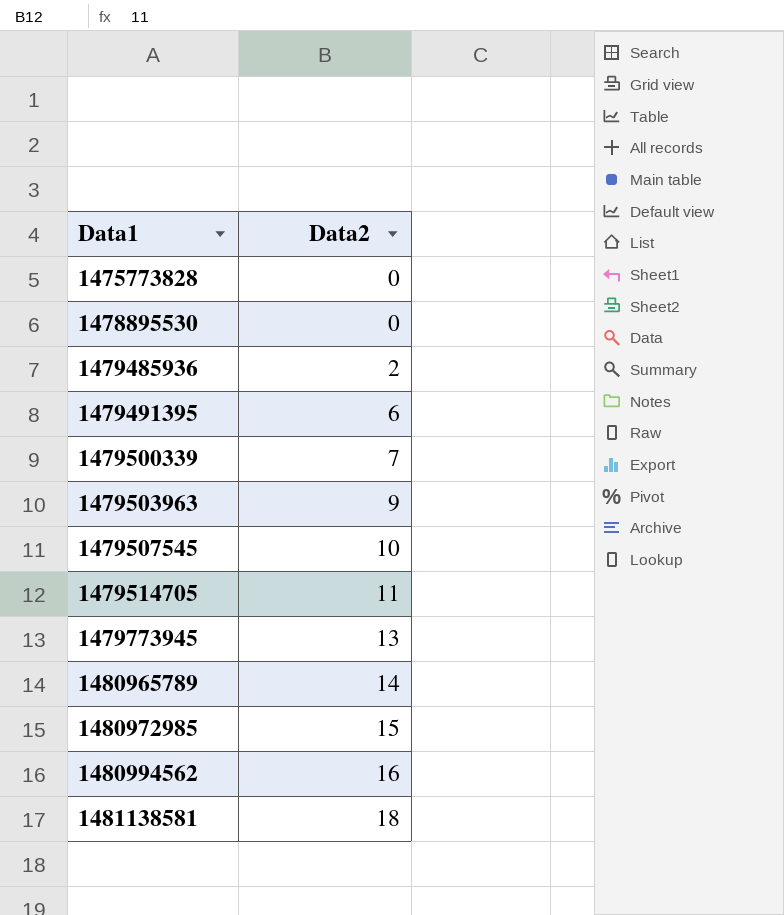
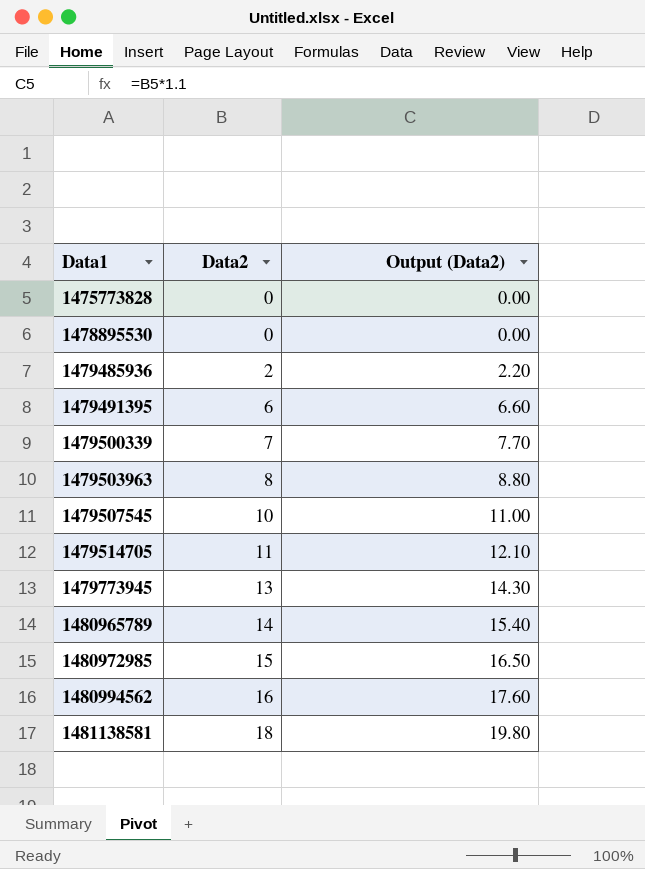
column Output (Data2) | formula: none -> [Data2] * 1.1
1479503963 | Data2: 9 -> 8

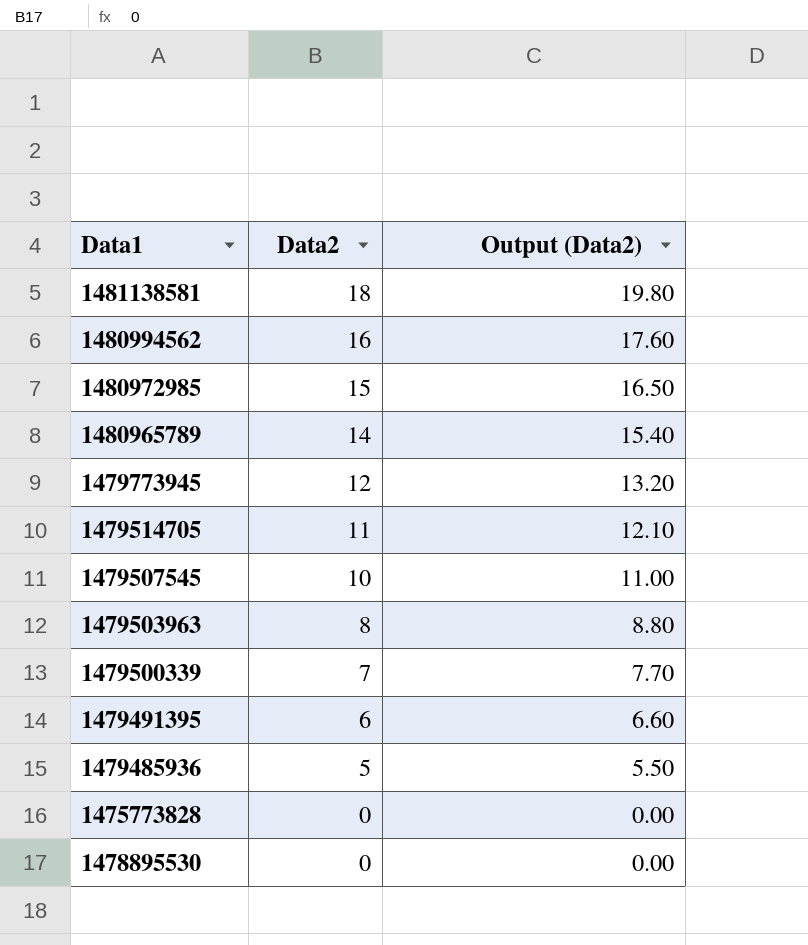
row order: Data1 ascending -> Data2 descending
1479773945 | Data2: 13 -> 12
1479773945 | Output (Data2): 14.30 -> 13.20
1479485936 | Data2: 2 -> 5
1479485936 | Output (Data2): 2.20 -> 5.50

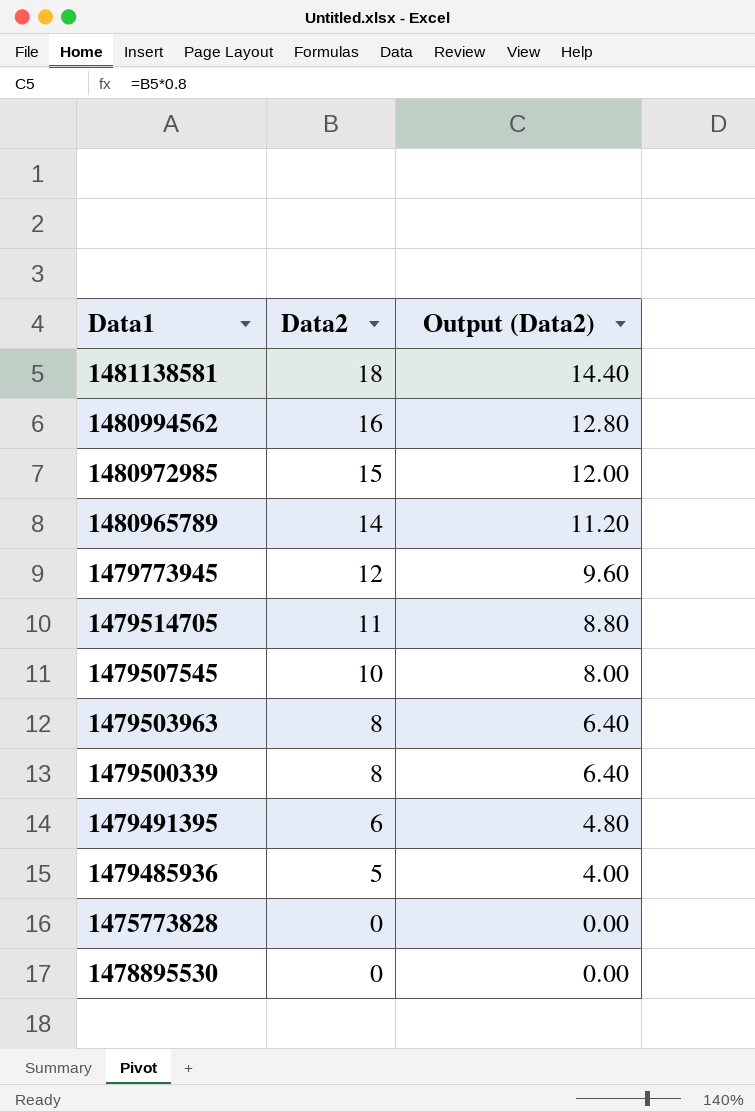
column Output (Data2) | formula: [Data2] * 1.1 -> [Data2] * 0.8
1479500339 | Data2: 7 -> 8

